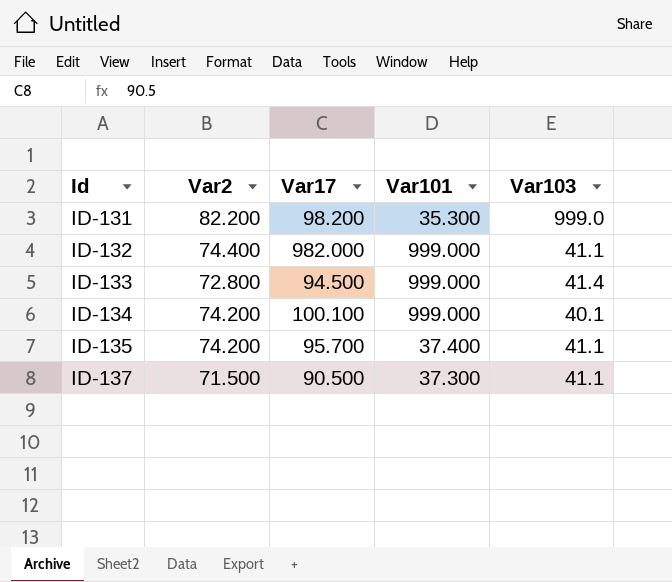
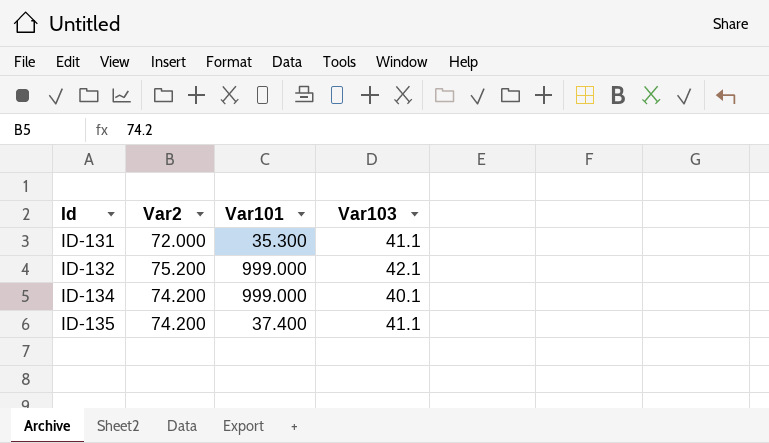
column Var17 | position: 3 -> none
row ID-133: 72.800 | 94.500 | 999.000 | 41.4 -> none
row ID-137: 71.500 | 90.500 | 37.300 | 41.1 -> none
ID-131 | Var2: 82.200 -> 72.000
ID-131 | Var103: 999.0 -> 41.1
ID-132 | Var2: 74.400 -> 75.200
ID-132 | Var103: 41.1 -> 42.1

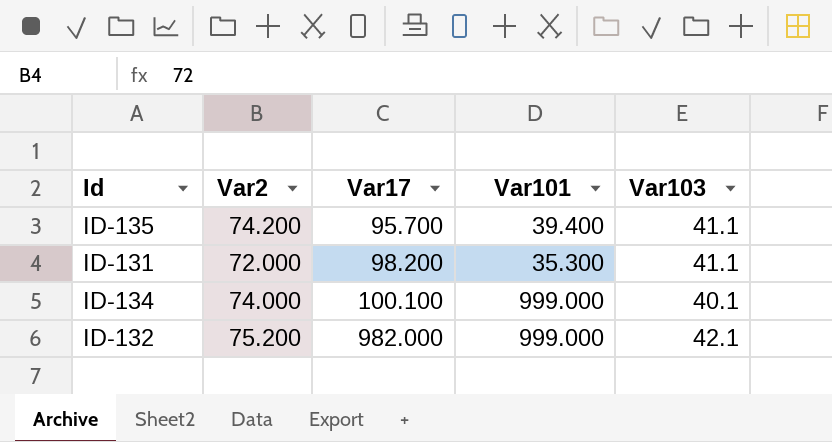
row order: Id ascending -> Var17 ascending
column Var17 | position: none -> 3
ID-135 | Var101: 37.400 -> 39.400
ID-134 | Var2: 74.200 -> 74.000

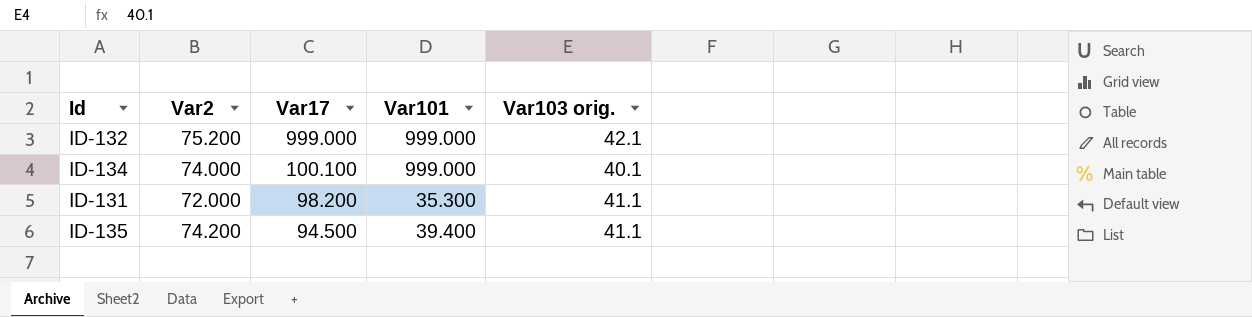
row order: Var17 ascending -> Var17 descending
column name: Var103 -> Var103 orig.
ID-132 | Var17: 982.000 -> 999.000
ID-135 | Var17: 95.700 -> 94.500

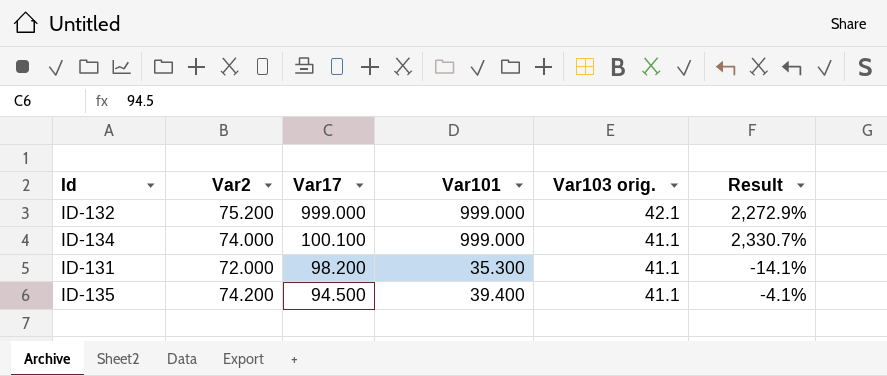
column Result | formula: none -> ([Var101] - [Var103 orig.]) / [Var103 orig.]
ID-134 | Var103 orig.: 40.1 -> 41.1

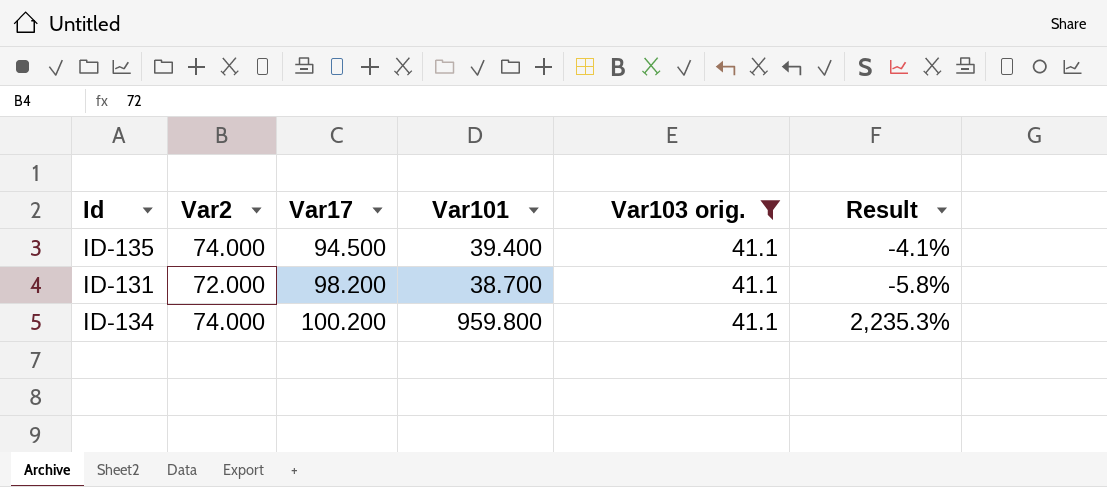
filter: none -> Var103 orig. = 41.1
row order: Var17 descending -> Var17 ascending
ID-135 | Var2: 74.200 -> 74.000
ID-131 | Var101: 35.300 -> 38.700
ID-131 | Result: -14.1% -> -5.8%
ID-134 | Var17: 100.100 -> 100.200
ID-134 | Var101: 999.000 -> 959.800
ID-134 | Result: 2,330.7% -> 2,235.3%

